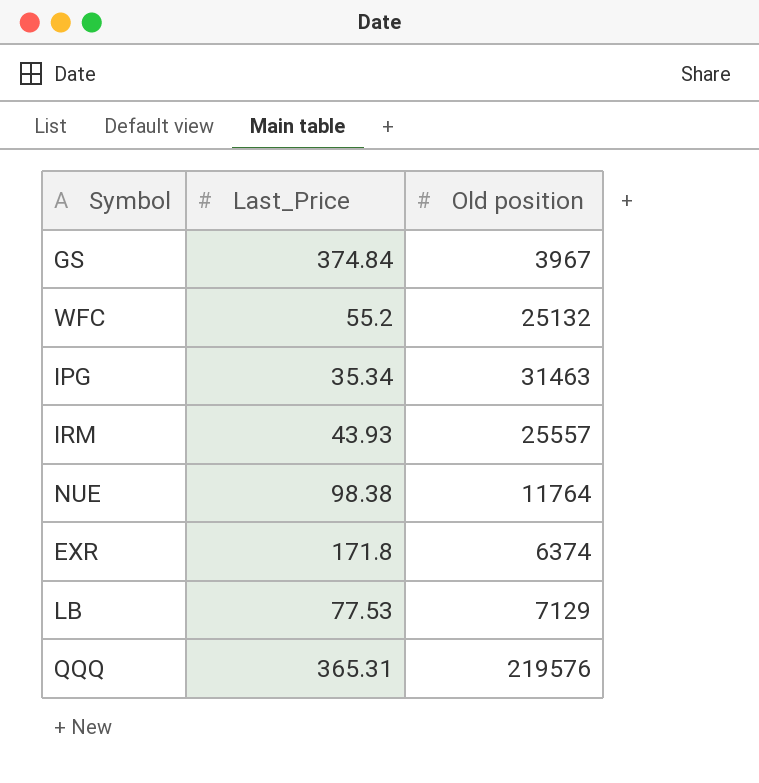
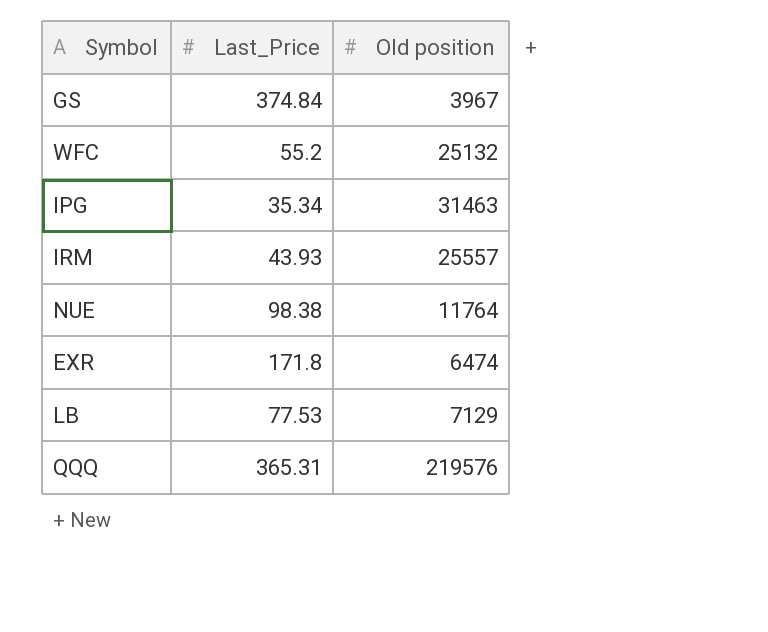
EXR | Old position: 6374 -> 6474

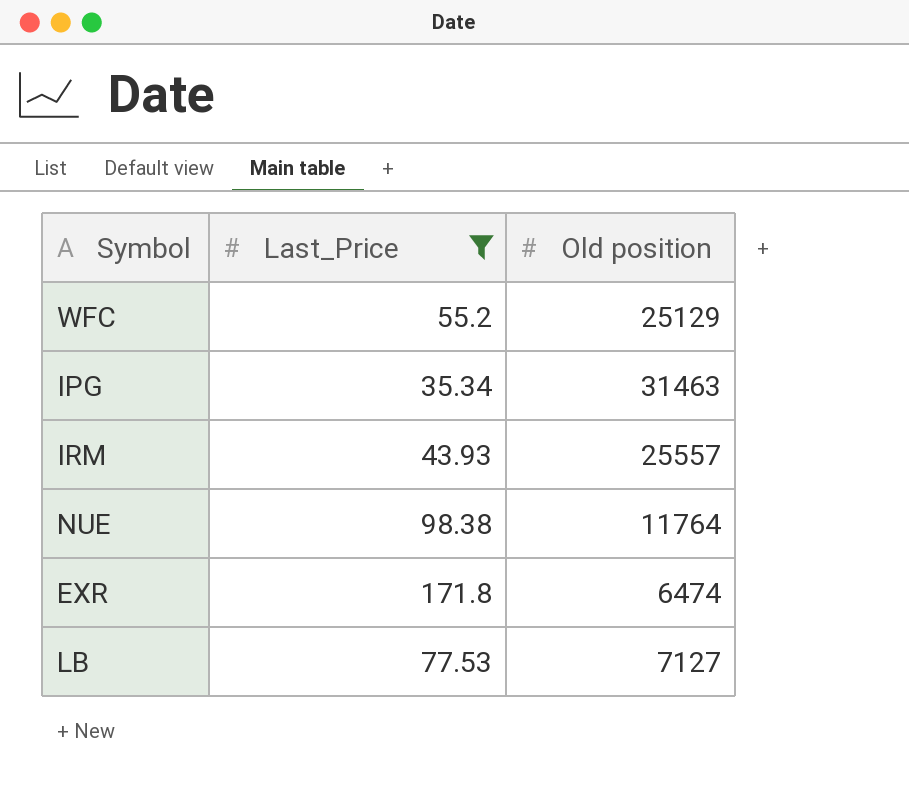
filter: none -> Last_Price <= 171.8
WFC | Old position: 25132 -> 25129
LB | Old position: 7129 -> 7127

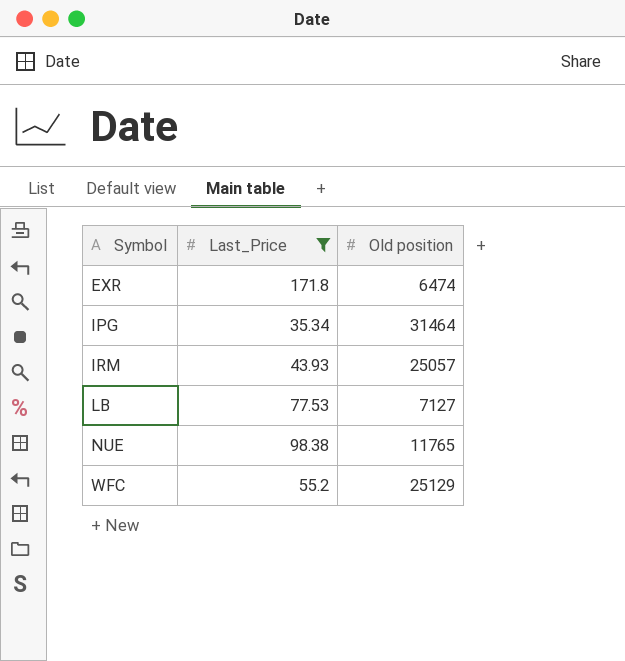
row order: none -> Symbol ascending
IPG | Old position: 31463 -> 31464
IRM | Old position: 25557 -> 25057
NUE | Old position: 11764 -> 11765

